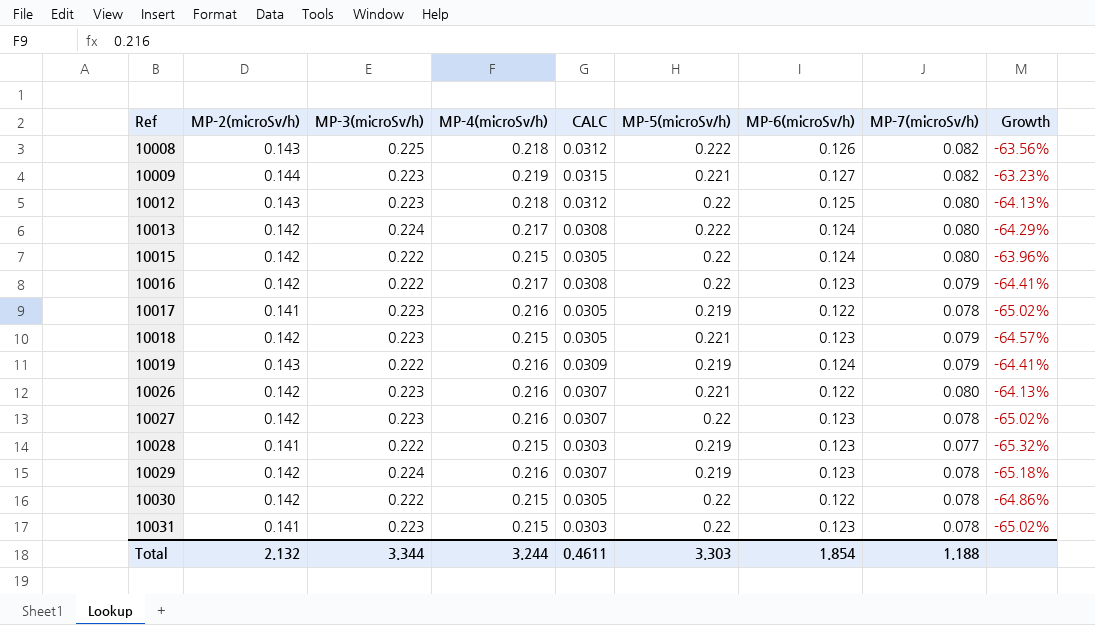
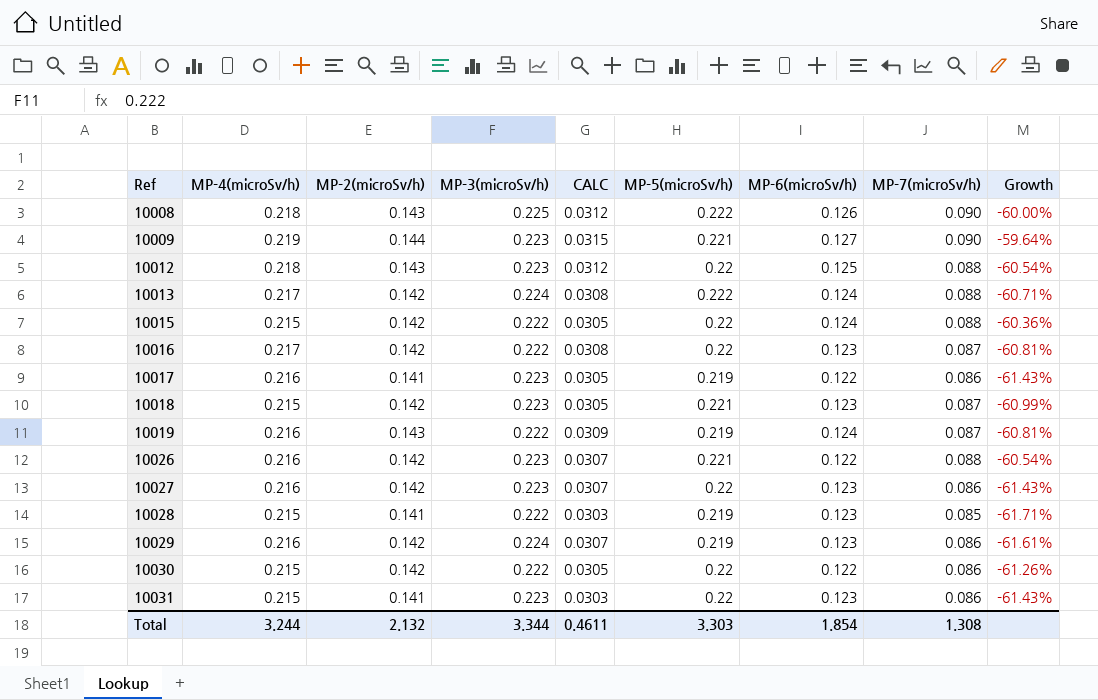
column MP-4(microSv/h) | position: 4 -> 2
10008 | MP-7(microSv/h): 0.082 -> 0.090
10008 | Growth: -63.56% -> -60.00%
10009 | MP-7(microSv/h): 0.082 -> 0.090
10009 | Growth: -63.23% -> -59.64%
10012 | MP-7(microSv/h): 0.080 -> 0.088
10012 | Growth: -64.13% -> -60.54%
10013 | MP-7(microSv/h): 0.080 -> 0.088
10013 | Growth: -64.29% -> -60.71%
10015 | MP-7(microSv/h): 0.080 -> 0.088
10015 | Growth: -63.96% -> -60.36%
10016 | MP-7(microSv/h): 0.079 -> 0.087
10016 | Growth: -64.41% -> -60.81%
10017 | MP-7(microSv/h): 0.078 -> 0.086
10017 | Growth: -65.02% -> -61.43%
10018 | MP-7(microSv/h): 0.079 -> 0.087
10018 | Growth: -64.57% -> -60.99%
10019 | MP-7(microSv/h): 0.079 -> 0.087
10019 | Growth: -64.41% -> -60.81%
10026 | MP-7(microSv/h): 0.080 -> 0.088
10026 | Growth: -64.13% -> -60.54%
10027 | MP-7(microSv/h): 0.078 -> 0.086
10027 | Growth: -65.02% -> -61.43%
10028 | MP-7(microSv/h): 0.077 -> 0.085
10028 | Growth: -65.32% -> -61.71%
10029 | MP-7(microSv/h): 0.078 -> 0.086
10029 | Growth: -65.18% -> -61.61%
10030 | MP-7(microSv/h): 0.078 -> 0.086
10030 | Growth: -64.86% -> -61.26%
10031 | MP-7(microSv/h): 0.078 -> 0.086
10031 | Growth: -65.02% -> -61.43%
Total | MP-7(microSv/h): 1.188 -> 1.308

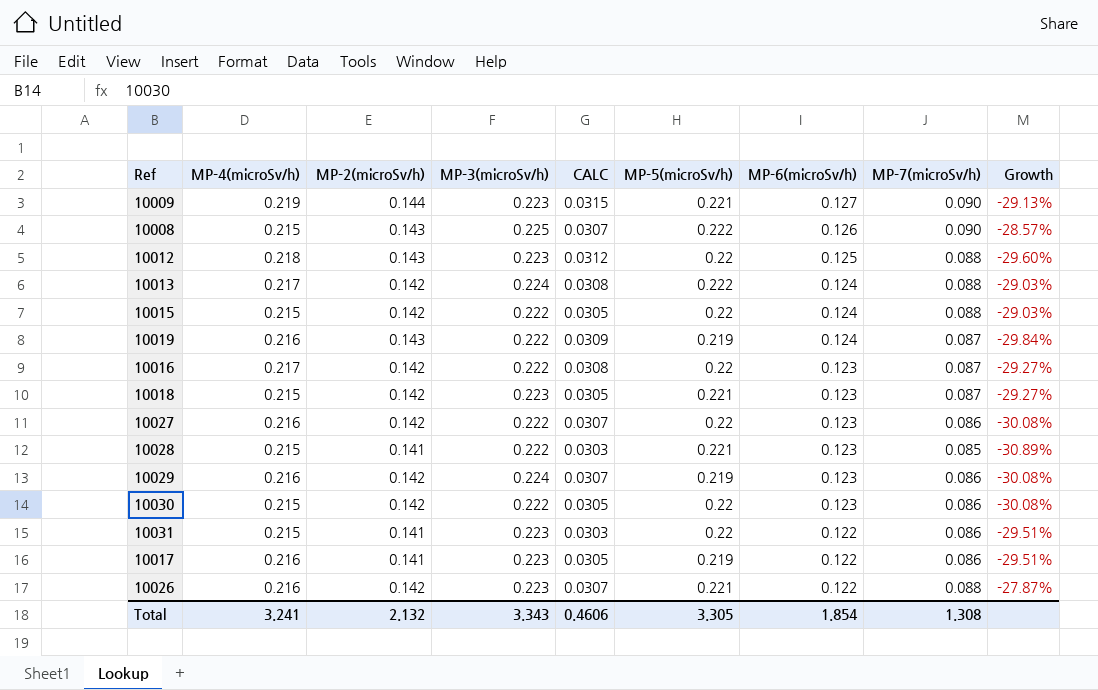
row order: Ref ascending -> MP-6(microSv/h) descending
column Growth | formula: ([MP-7(microSv/h)] - [MP-3(microSv/h)]) / [MP-3(microSv/h)] -> ([MP-7(microSv/h)] - [MP-6(microSv/h)]) / [MP-6(microSv/h)]
10008 | MP-4(microSv/h): 0.218 -> 0.215
10008 | CALC: 0.0312 -> 0.0307
10027 | MP-3(microSv/h): 0.223 -> 0.222
10028 | MP-5(microSv/h): 0.219 -> 0.221
10030 | MP-6(microSv/h): 0.122 -> 0.123
10031 | MP-6(microSv/h): 0.123 -> 0.122
Total | MP-4(microSv/h): 3.244 -> 3.241
Total | MP-3(microSv/h): 3.344 -> 3.343
Total | CALC: 0.4611 -> 0.4606
Total | MP-5(microSv/h): 3.303 -> 3.305

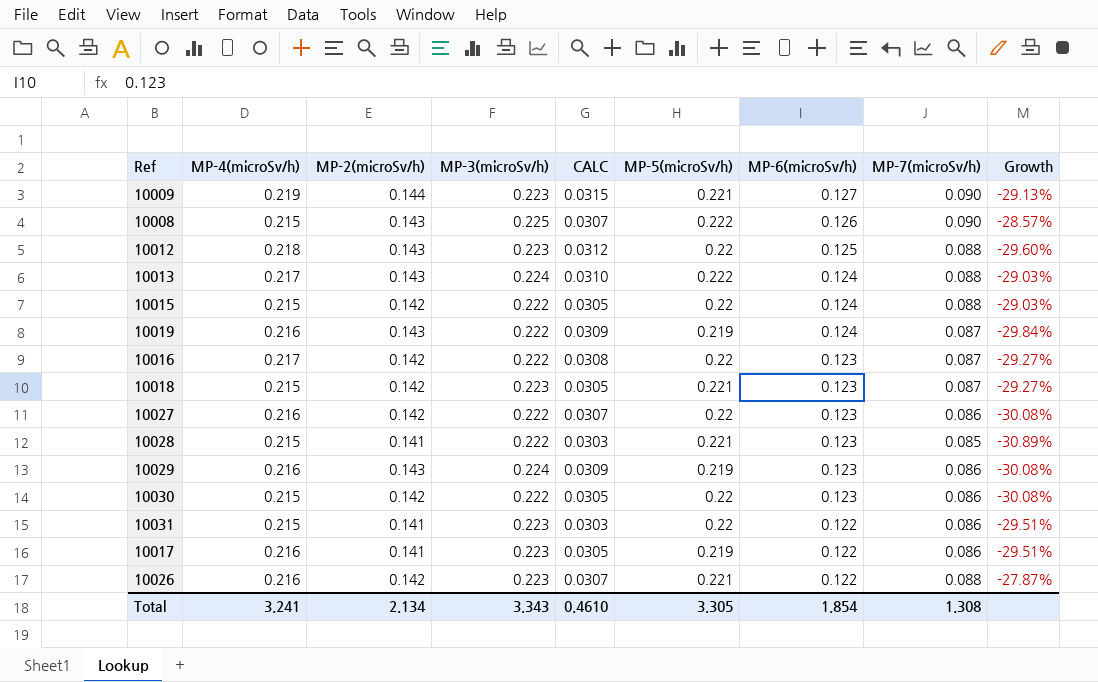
10013 | MP-2(microSv/h): 0.142 -> 0.143
10013 | CALC: 0.0308 -> 0.0310
10029 | MP-2(microSv/h): 0.142 -> 0.143
10029 | CALC: 0.0307 -> 0.0309
Total | MP-2(microSv/h): 2.132 -> 2.134
Total | CALC: 0.4606 -> 0.4610

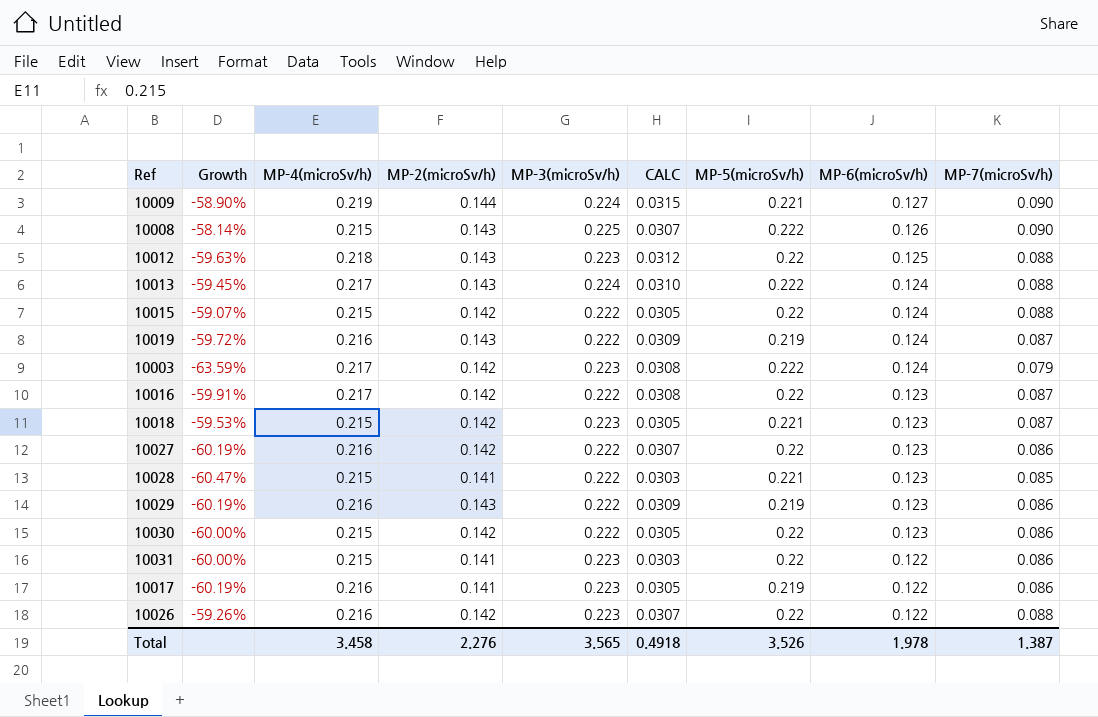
column Growth | formula: ([MP-7(microSv/h)] - [MP-6(microSv/h)]) / [MP-6(microSv/h)] -> ([MP-7(microSv/h)] - [MP-4(microSv/h)]) / [MP-4(microSv/h)]
column Growth | position: 9 -> 2
10009 | MP-3(microSv/h): 0.223 -> 0.224
row 10003: none -> -63.59% | 0.217 | 0.142 | 0.223 | 0.0308 | 0.222 | 0.124 | 0.079
10029 | MP-3(microSv/h): 0.224 -> 0.222
10026 | MP-5(microSv/h): 0.221 -> 0.22
Total | MP-4(microSv/h): 3.241 -> 3.458
Total | MP-2(microSv/h): 2.134 -> 2.276
Total | MP-3(microSv/h): 3.343 -> 3.565
Total | CALC: 0.4610 -> 0.4918
Total | MP-5(microSv/h): 3.305 -> 3.526
Total | MP-6(microSv/h): 1.854 -> 1.978
Total | MP-7(microSv/h): 1.308 -> 1.387

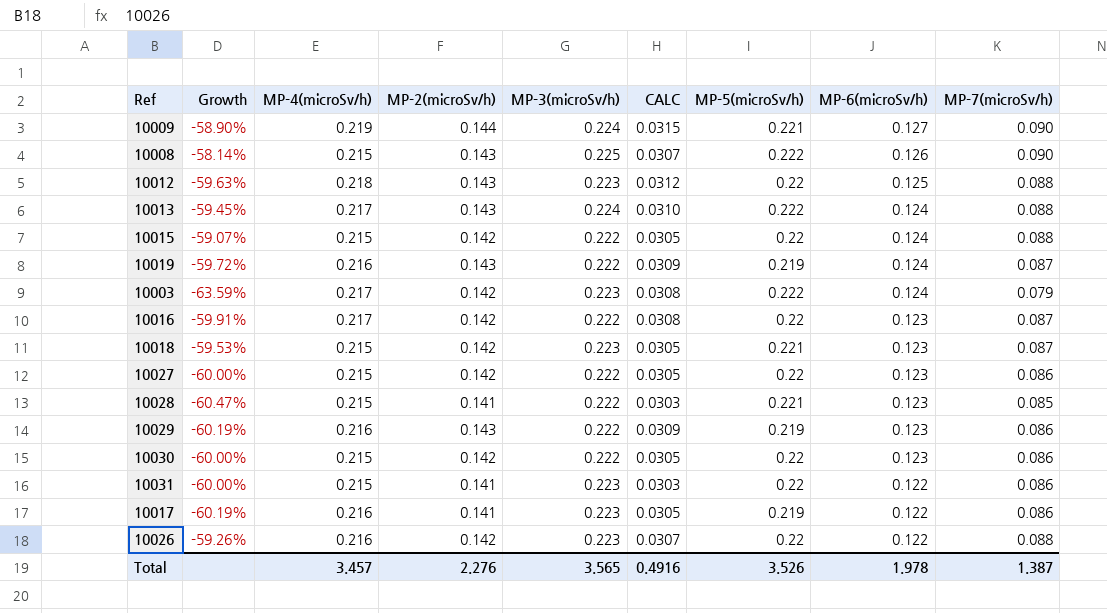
10027 | Growth: -60.19% -> -60.00%
10027 | MP-4(microSv/h): 0.216 -> 0.215
10027 | CALC: 0.0307 -> 0.0305
Total | MP-4(microSv/h): 3.458 -> 3.457
Total | CALC: 0.4918 -> 0.4916

